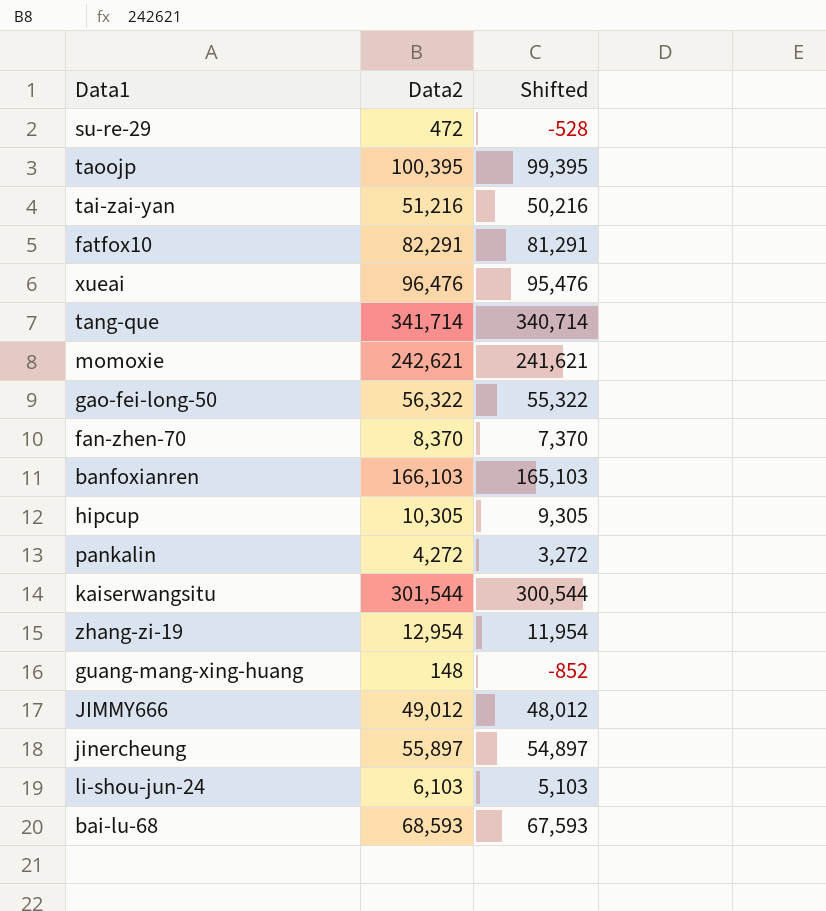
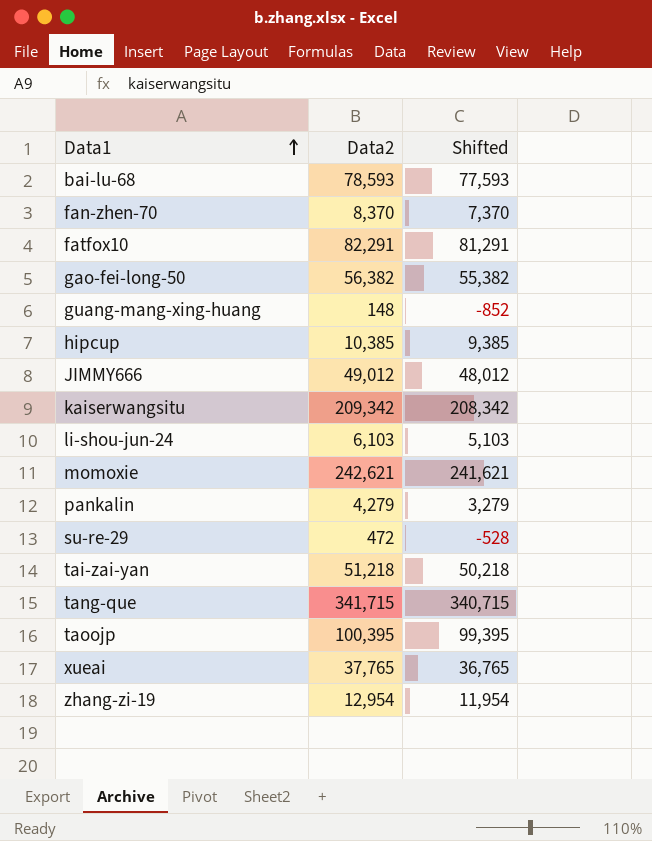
row order: none -> Data1 ascending
row banfoxianren: 166,103 | 165,103 -> none
row jinercheung: 55,897 | 54,897 -> none
bai-lu-68 | Data2: 68,593 -> 78,593
bai-lu-68 | Shifted: 67,593 -> 77,593
gao-fei-long-50 | Data2: 56,322 -> 56,382
gao-fei-long-50 | Shifted: 55,322 -> 55,382
hipcup | Data2: 10,305 -> 10,385
hipcup | Shifted: 9,305 -> 9,385
kaiserwangsitu | Data2: 301,544 -> 209,342
kaiserwangsitu | Shifted: 300,544 -> 208,342
pankalin | Data2: 4,272 -> 4,279
pankalin | Shifted: 3,272 -> 3,279
tai-zai-yan | Data2: 51,216 -> 51,218
tai-zai-yan | Shifted: 50,216 -> 50,218
tang-que | Data2: 341,714 -> 341,715
tang-que | Shifted: 340,714 -> 340,715
xueai | Data2: 96,476 -> 37,765
xueai | Shifted: 95,476 -> 36,765

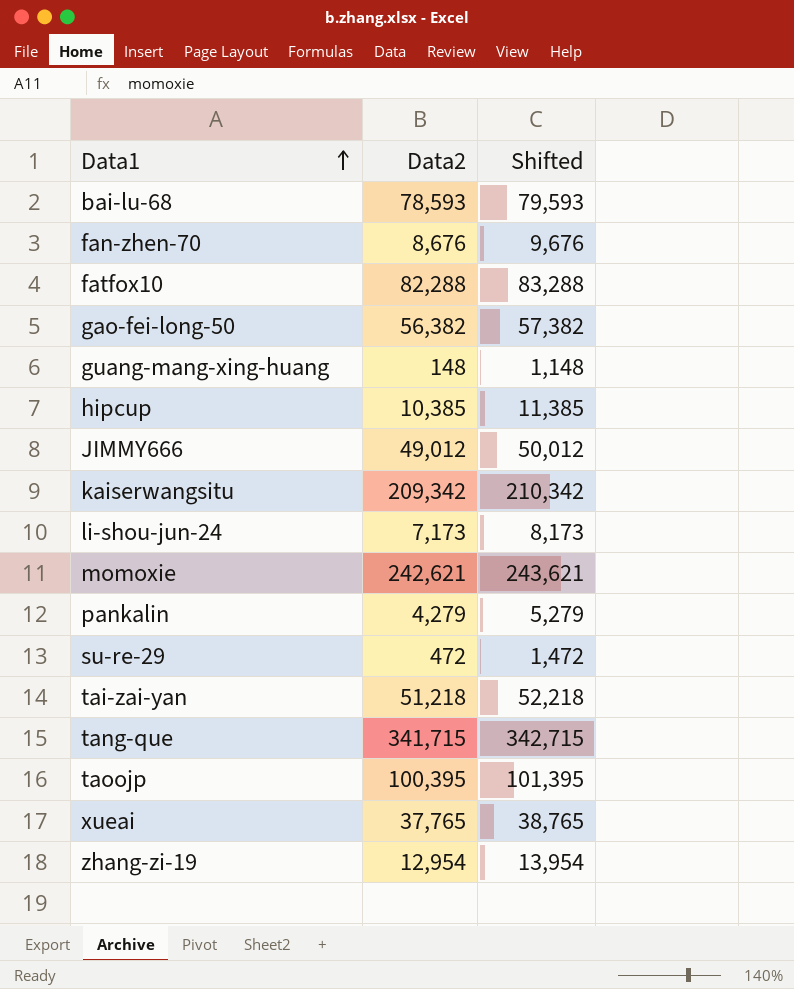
column Shifted | formula: [Data2] - 1000 -> [Data2] + 1000
fan-zhen-70 | Data2: 8,370 -> 8,676
fatfox10 | Data2: 82,291 -> 82,288
li-shou-jun-24 | Data2: 6,103 -> 7,173

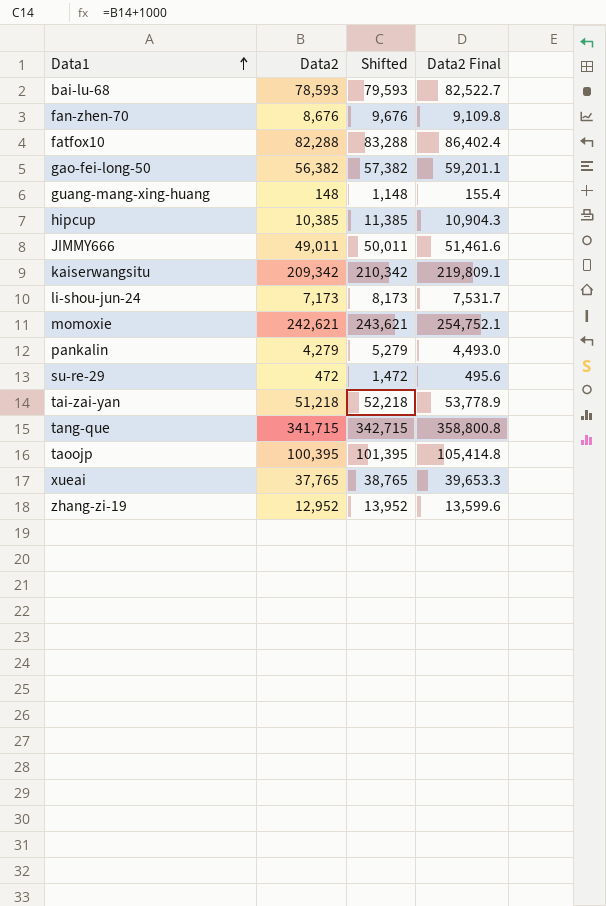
column Data2 Final | formula: none -> [Data2] * 1.05
JIMMY666 | Data2: 49,012 -> 49,011
JIMMY666 | Shifted: 50,012 -> 50,011
zhang-zi-19 | Data2: 12,954 -> 12,952
zhang-zi-19 | Shifted: 13,954 -> 13,952

